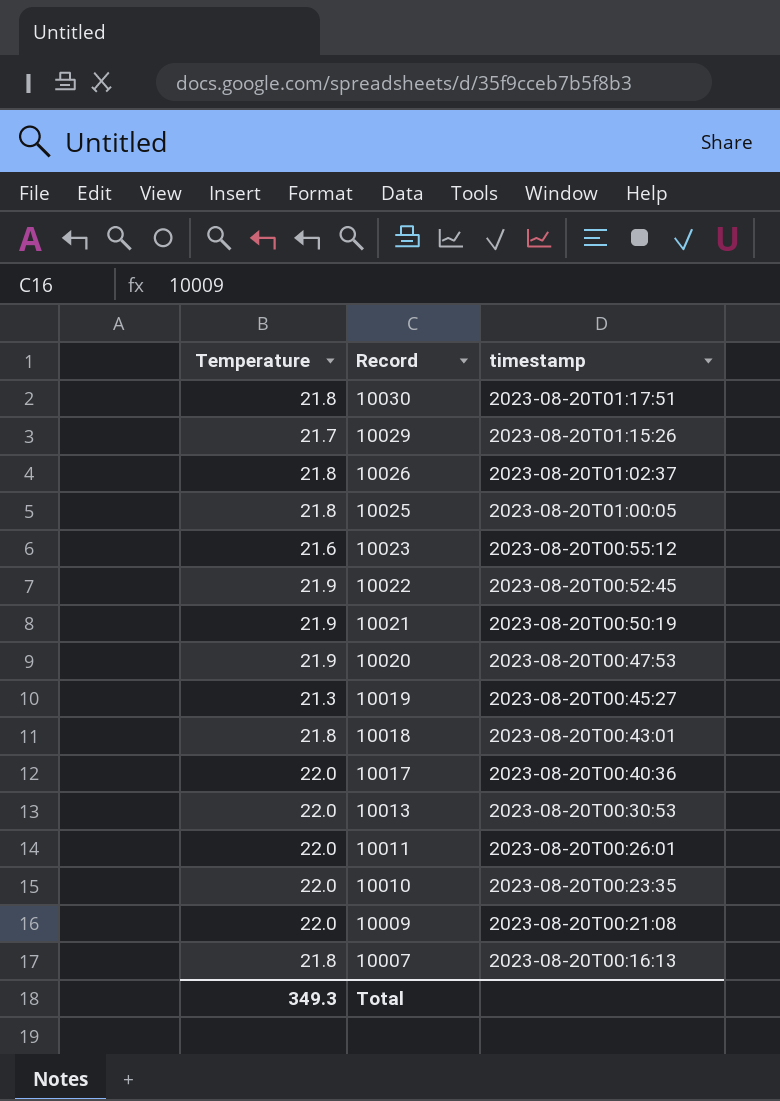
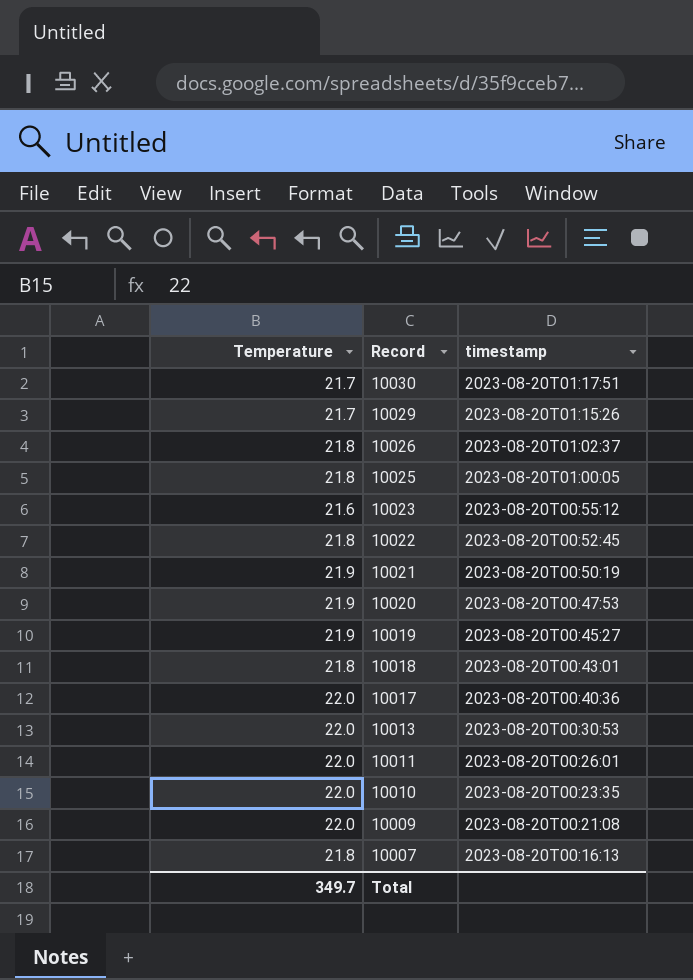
10030 | Temperature: 21.8 -> 21.7
10022 | Temperature: 21.9 -> 21.8
10019 | Temperature: 21.3 -> 21.9
Total | Temperature: 349.3 -> 349.7

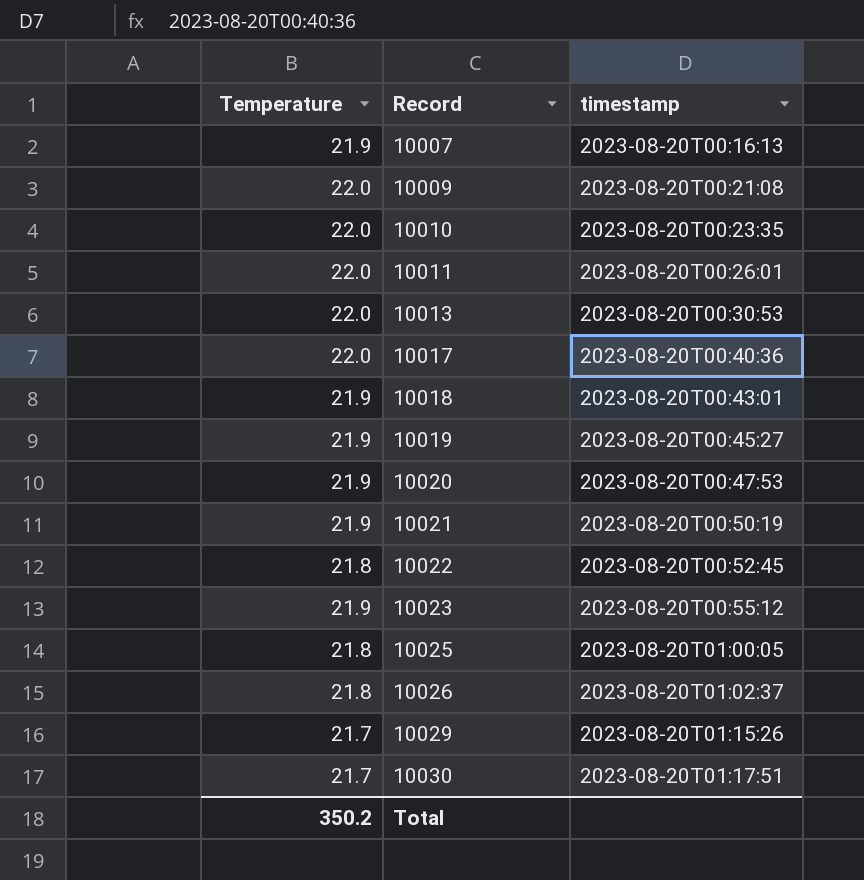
row order: Record descending -> Record ascending
10007 | Temperature: 21.8 -> 21.9
10018 | Temperature: 21.8 -> 21.9
10023 | Temperature: 21.6 -> 21.9
Total | Temperature: 349.7 -> 350.2

